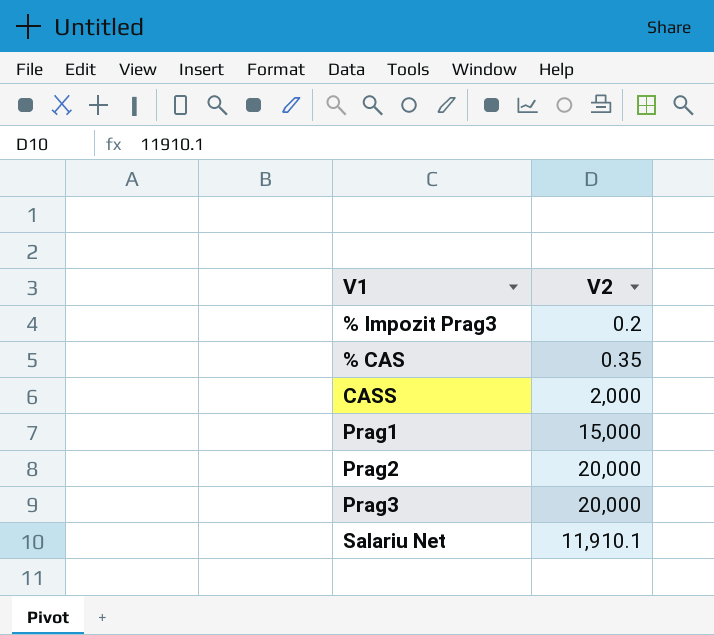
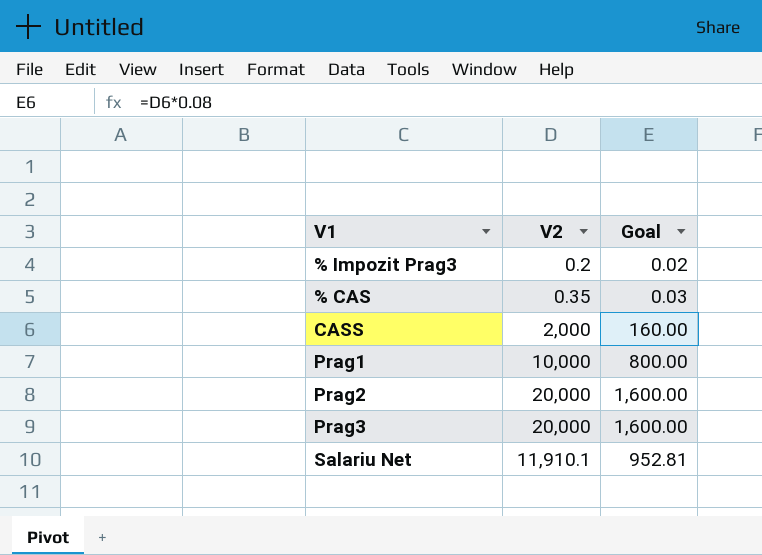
column Goal | formula: none -> [V2] * 0.08
Prag1 | V2: 15,000 -> 10,000

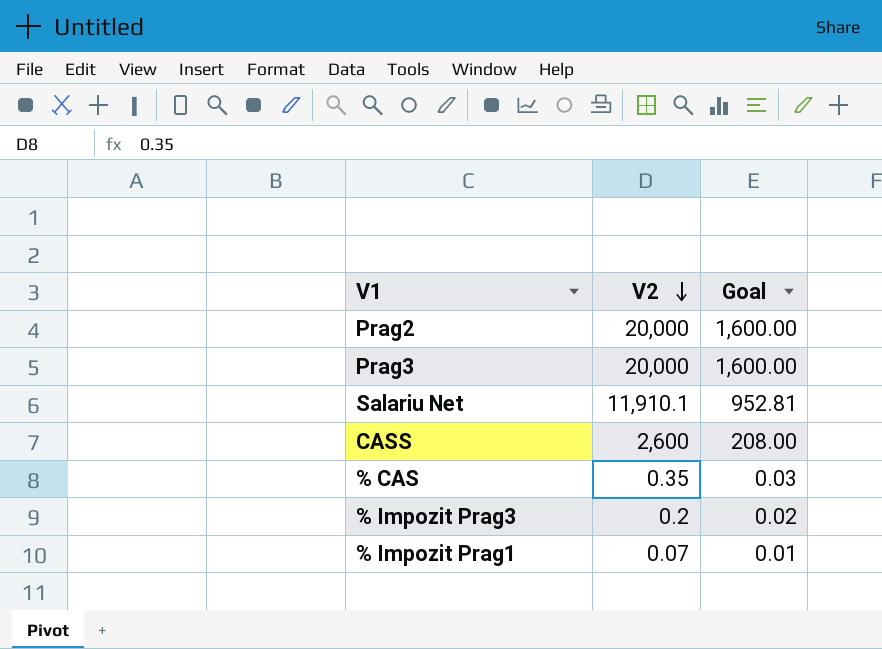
row order: none -> V2 descending
row Prag1: 10,000 | 800.00 -> none
CASS | V2: 2,000 -> 2,600
CASS | Goal: 160.00 -> 208.00
row % Impozit Prag1: none -> 0.07 | 0.01

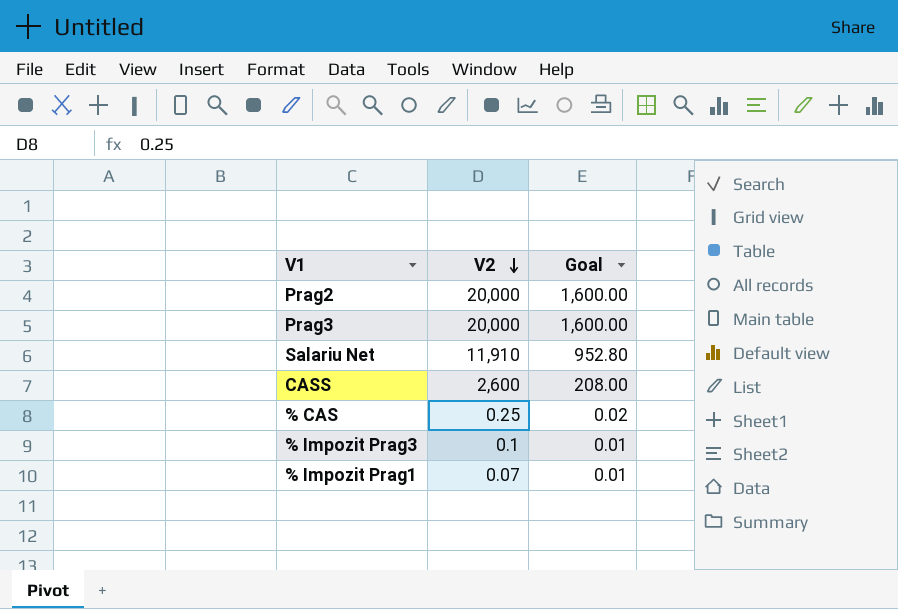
Salariu Net | V2: 11,910.1 -> 11,910
Salariu Net | Goal: 952.81 -> 952.80
% CAS | V2: 0.35 -> 0.25
% CAS | Goal: 0.03 -> 0.02
% Impozit Prag3 | V2: 0.2 -> 0.1
% Impozit Prag3 | Goal: 0.02 -> 0.01

